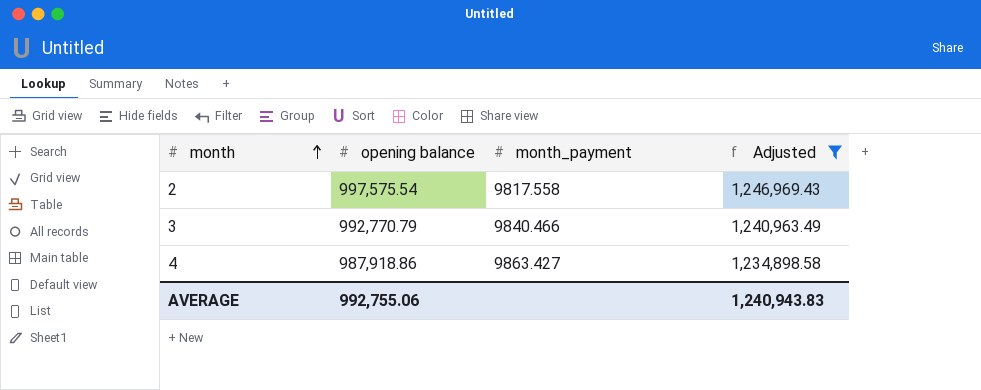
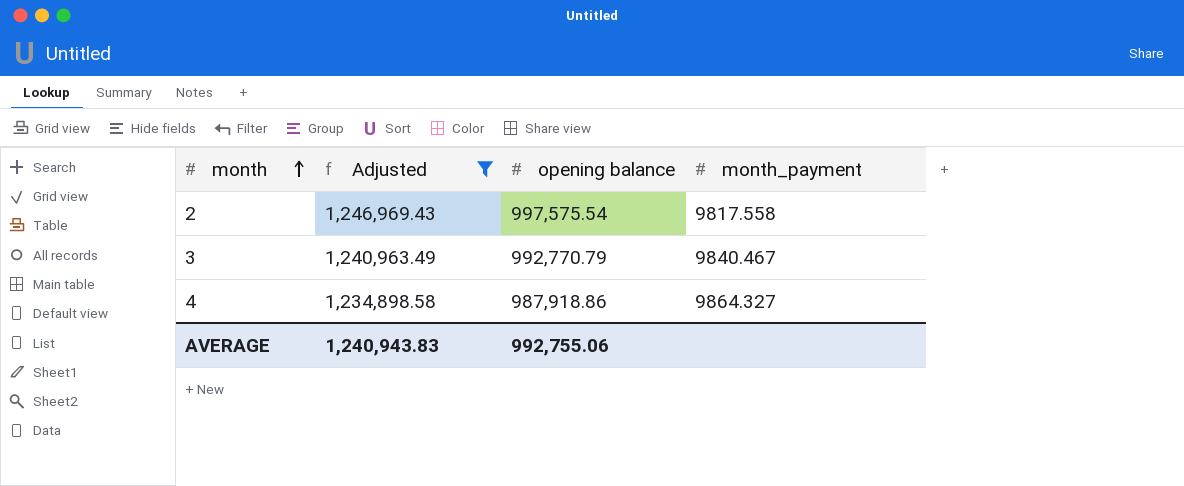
column Adjusted | position: 4 -> 2
3 | month_payment: 9840.466 -> 9840.467
4 | month_payment: 9863.427 -> 9864.327

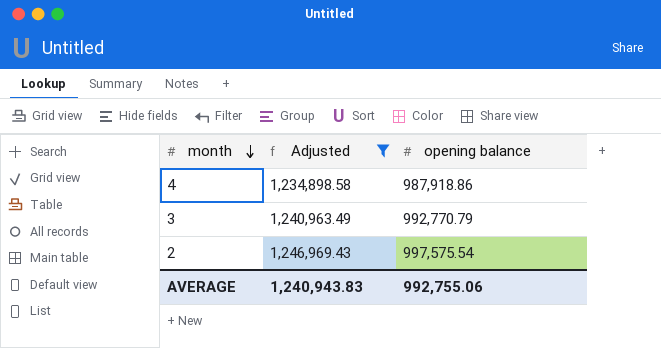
row order: month ascending -> month descending
column month_payment | position: 4 -> none

